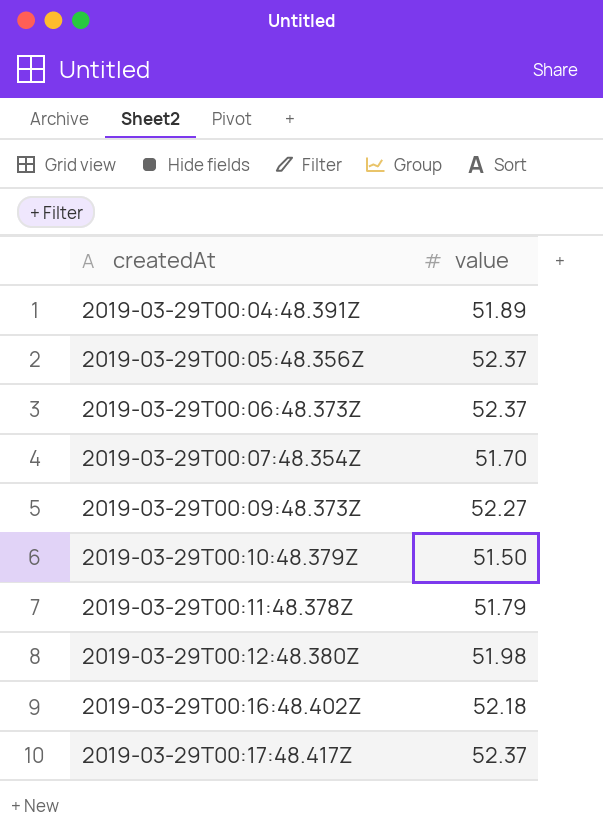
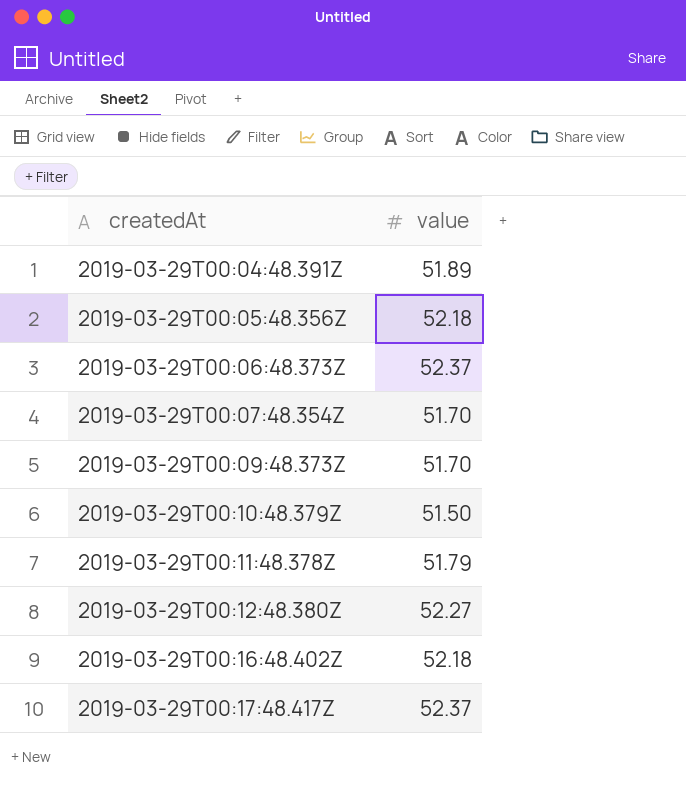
2019-03-29T00:05:48.356Z | value: 52.37 -> 52.18
2019-03-29T00:09:48.373Z | value: 52.27 -> 51.70
2019-03-29T00:12:48.380Z | value: 51.98 -> 52.27

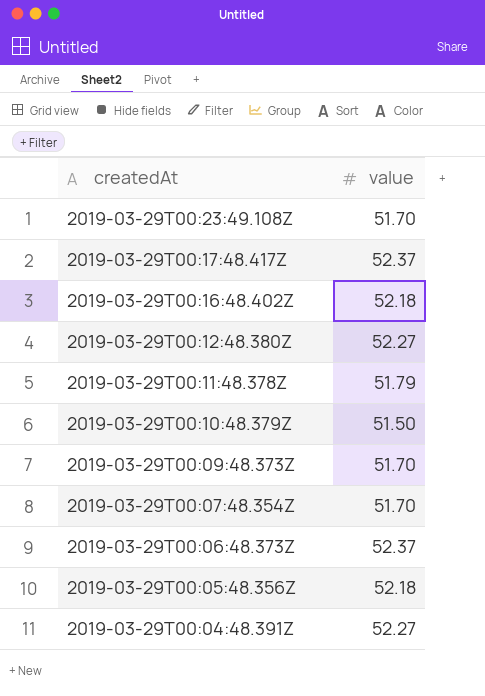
row order: createdAt ascending -> createdAt descending
row 2019-03-29T00:23:49.108Z: none -> 51.70
2019-03-29T00:04:48.391Z | value: 51.89 -> 52.27

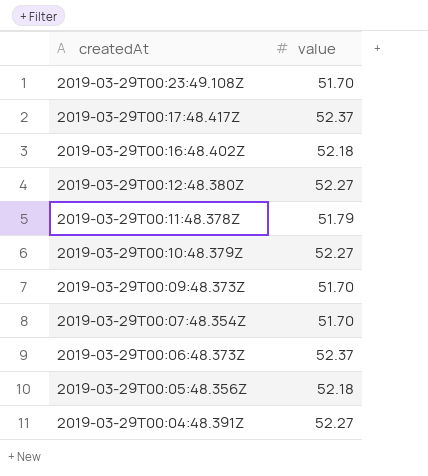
2019-03-29T00:10:48.379Z | value: 51.50 -> 52.27

